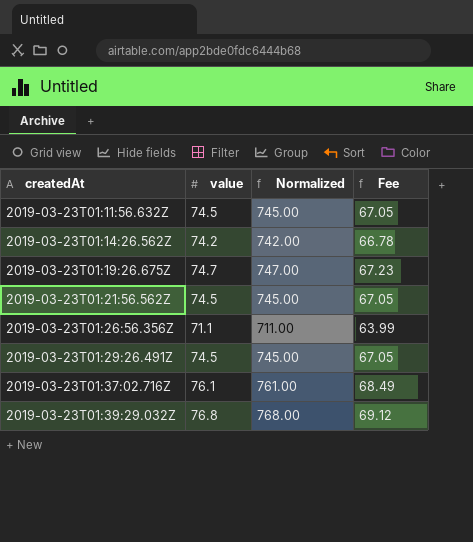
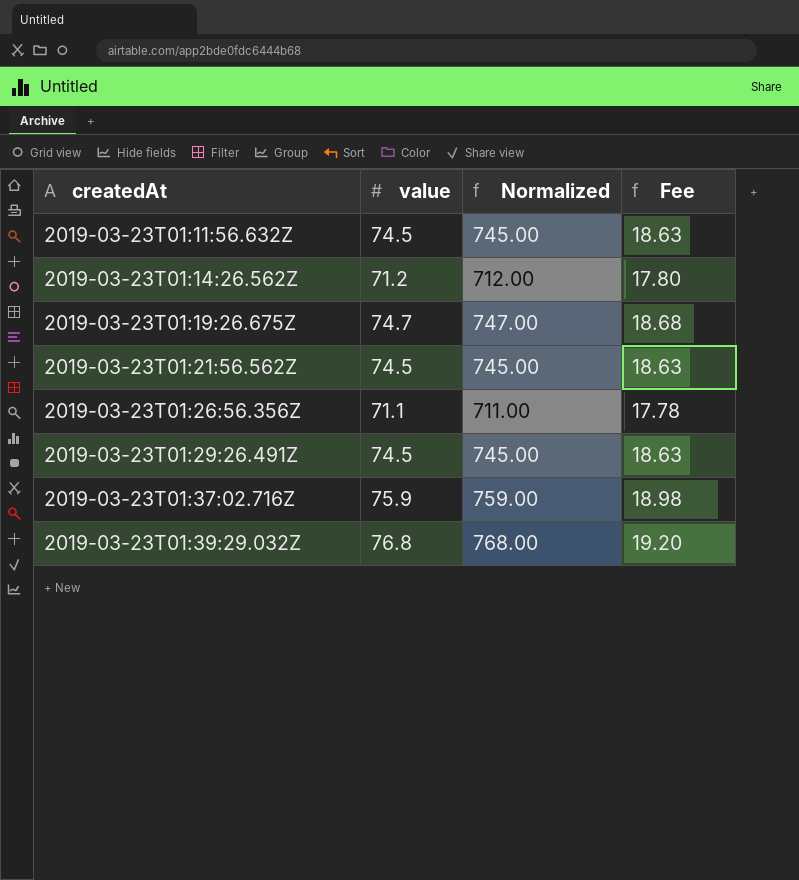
column Fee | formula: [value] * 0.9 -> [value] * 0.25
2019-03-23T01:14:26.562Z | value: 74.2 -> 71.2
2019-03-23T01:14:26.562Z | Normalized: 742.00 -> 712.00
2019-03-23T01:37:02.716Z | value: 76.1 -> 75.9
2019-03-23T01:37:02.716Z | Normalized: 761.00 -> 759.00

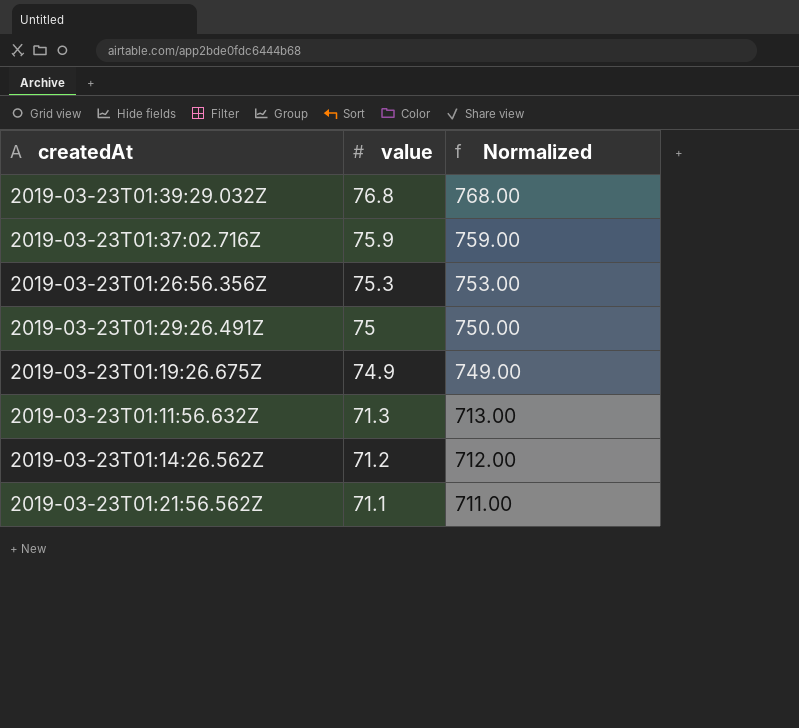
row order: createdAt ascending -> value descending
column Fee | formula: [value] * 0.25 -> none
2019-03-23T01:26:56.356Z | value: 71.1 -> 75.3
2019-03-23T01:26:56.356Z | Normalized: 711.00 -> 753.00
2019-03-23T01:29:26.491Z | value: 74.5 -> 75
2019-03-23T01:29:26.491Z | Normalized: 745.00 -> 750.00
2019-03-23T01:19:26.675Z | value: 74.7 -> 74.9
2019-03-23T01:19:26.675Z | Normalized: 747.00 -> 749.00
2019-03-23T01:11:56.632Z | value: 74.5 -> 71.3
2019-03-23T01:11:56.632Z | Normalized: 745.00 -> 713.00
2019-03-23T01:21:56.562Z | value: 74.5 -> 71.1
2019-03-23T01:21:56.562Z | Normalized: 745.00 -> 711.00

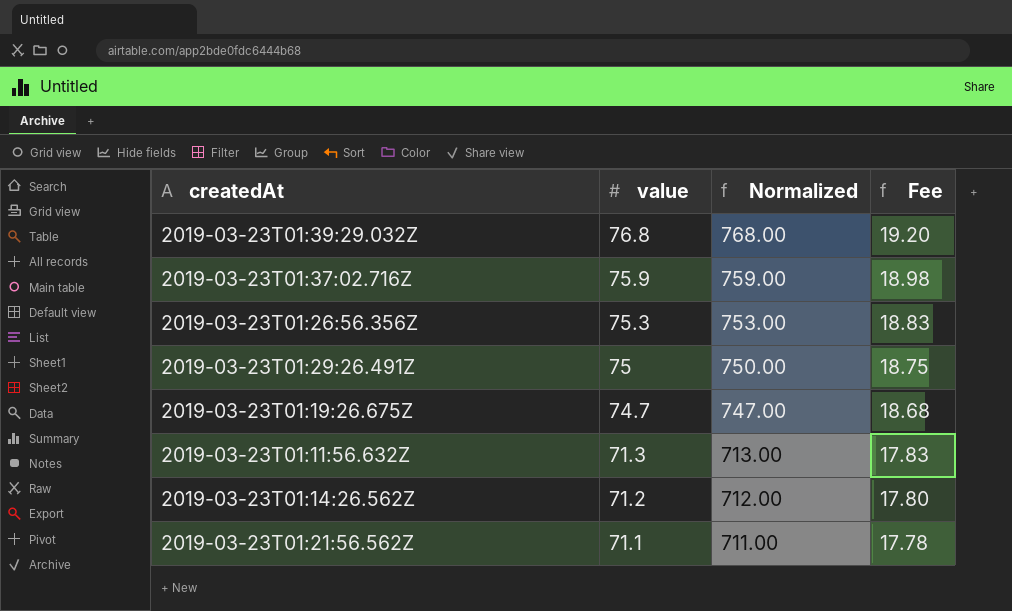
column Fee | formula: none -> [value] * 0.25
2019-03-23T01:19:26.675Z | value: 74.9 -> 74.7
2019-03-23T01:19:26.675Z | Normalized: 749.00 -> 747.00

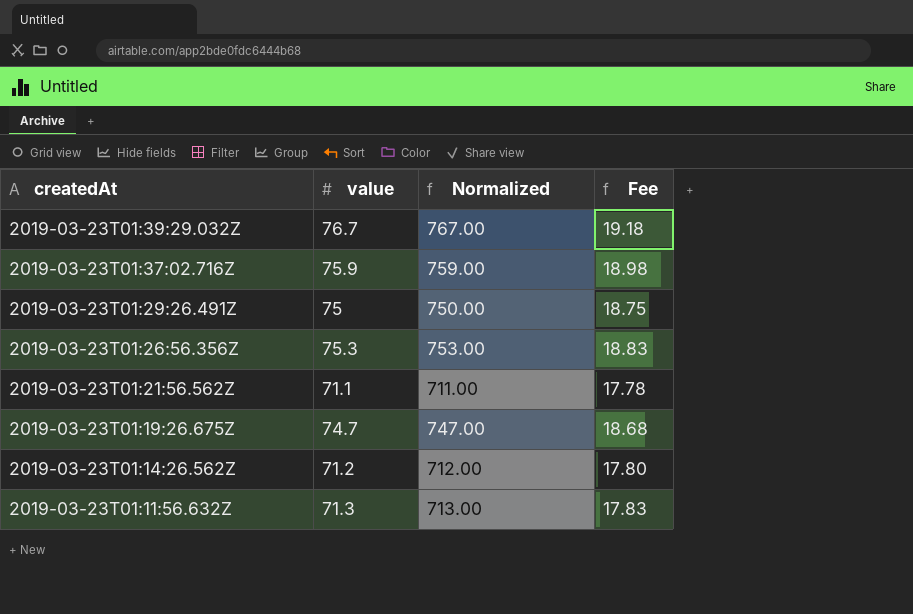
row order: value descending -> createdAt descending
2019-03-23T01:39:29.032Z | value: 76.8 -> 76.7
2019-03-23T01:39:29.032Z | Normalized: 768.00 -> 767.00
2019-03-23T01:39:29.032Z | Fee: 19.20 -> 19.18

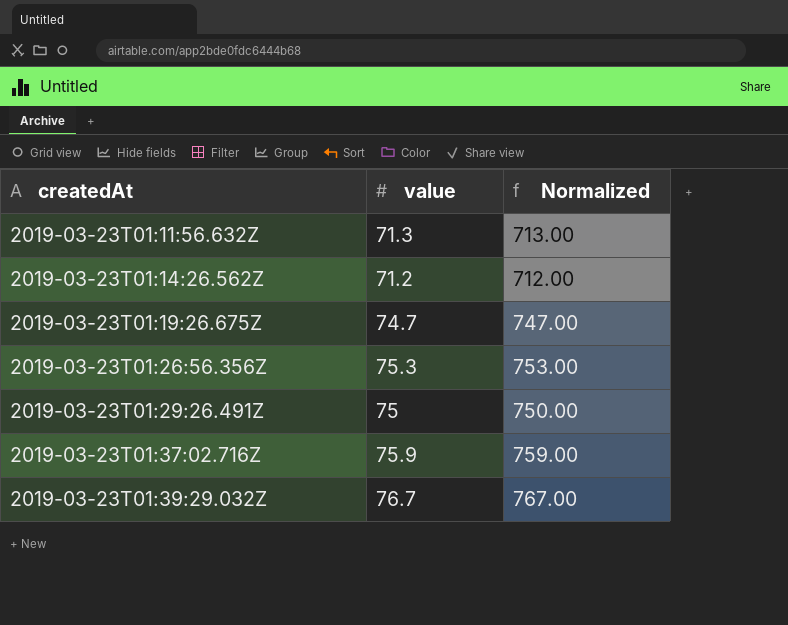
row order: createdAt descending -> createdAt ascending
column Fee | formula: [value] * 0.25 -> none
row 2019-03-23T01:21:56.562Z: 71.1 | 711.00 | 17.78 -> none

